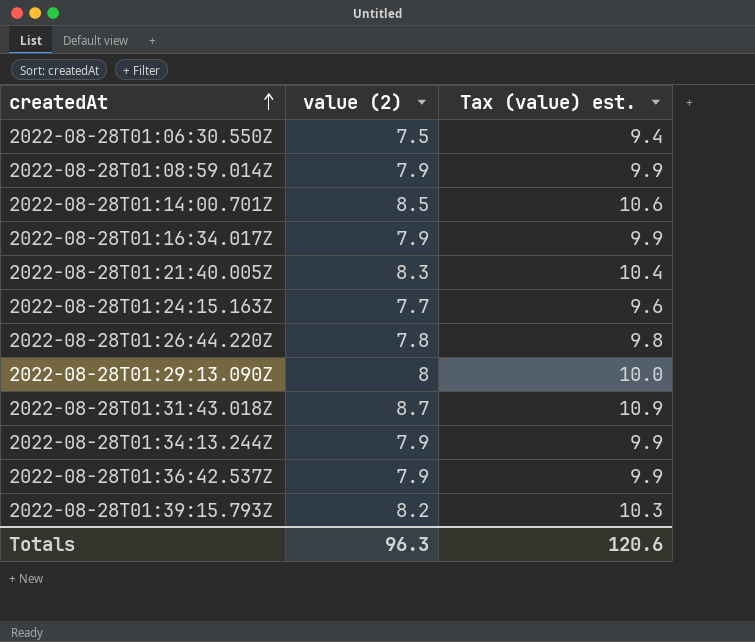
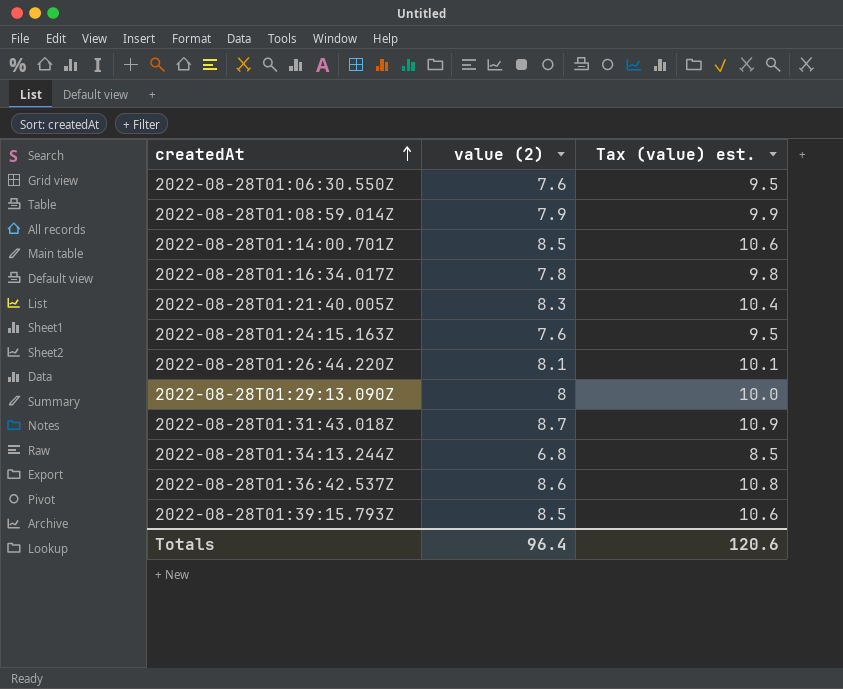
2022-08-28T01:06:30.550Z | value (2): 7.5 -> 7.6
2022-08-28T01:06:30.550Z | Tax (value) est.: 9.4 -> 9.5
2022-08-28T01:16:34.017Z | value (2): 7.9 -> 7.8
2022-08-28T01:16:34.017Z | Tax (value) est.: 9.9 -> 9.8
2022-08-28T01:24:15.163Z | value (2): 7.7 -> 7.6
2022-08-28T01:24:15.163Z | Tax (value) est.: 9.6 -> 9.5
2022-08-28T01:26:44.220Z | value (2): 7.8 -> 8.1
2022-08-28T01:26:44.220Z | Tax (value) est.: 9.8 -> 10.1
2022-08-28T01:34:13.244Z | value (2): 7.9 -> 6.8
2022-08-28T01:34:13.244Z | Tax (value) est.: 9.9 -> 8.5
2022-08-28T01:36:42.537Z | value (2): 7.9 -> 8.6
2022-08-28T01:36:42.537Z | Tax (value) est.: 9.9 -> 10.8
2022-08-28T01:39:15.793Z | value (2): 8.2 -> 8.5
2022-08-28T01:39:15.793Z | Tax (value) est.: 10.3 -> 10.6
Totals | value (2): 96.3 -> 96.4

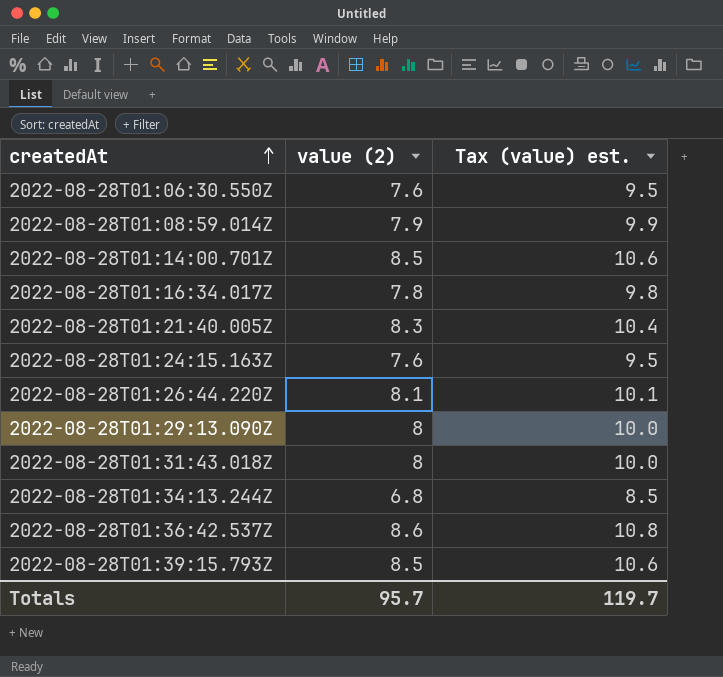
2022-08-28T01:31:43.018Z | value (2): 8.7 -> 8
2022-08-28T01:31:43.018Z | Tax (value) est.: 10.9 -> 10.0
Totals | value (2): 96.4 -> 95.7
Totals | Tax (value) est.: 120.6 -> 119.7

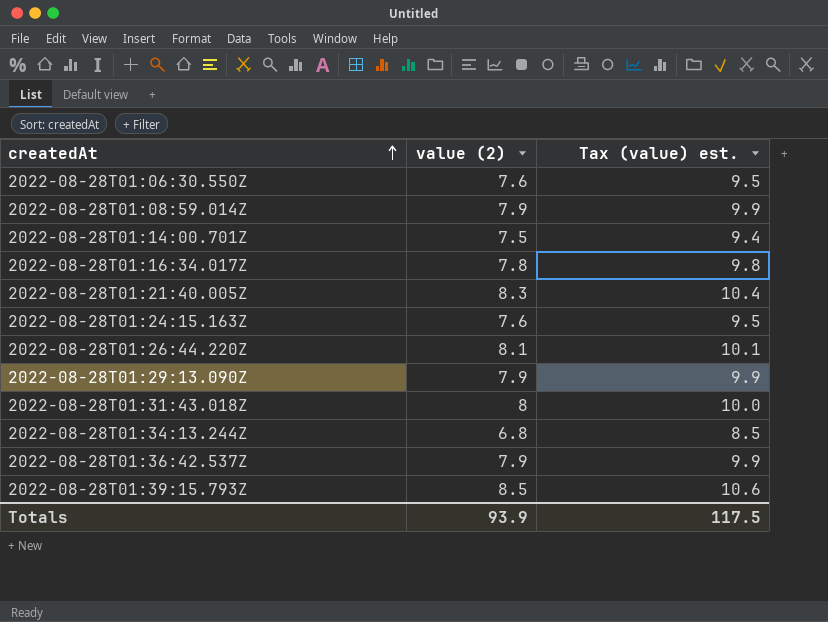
2022-08-28T01:14:00.701Z | value (2): 8.5 -> 7.5
2022-08-28T01:14:00.701Z | Tax (value) est.: 10.6 -> 9.4
2022-08-28T01:29:13.090Z | value (2): 8 -> 7.9
2022-08-28T01:29:13.090Z | Tax (value) est.: 10.0 -> 9.9
2022-08-28T01:36:42.537Z | value (2): 8.6 -> 7.9
2022-08-28T01:36:42.537Z | Tax (value) est.: 10.8 -> 9.9
Totals | value (2): 95.7 -> 93.9
Totals | Tax (value) est.: 119.7 -> 117.5

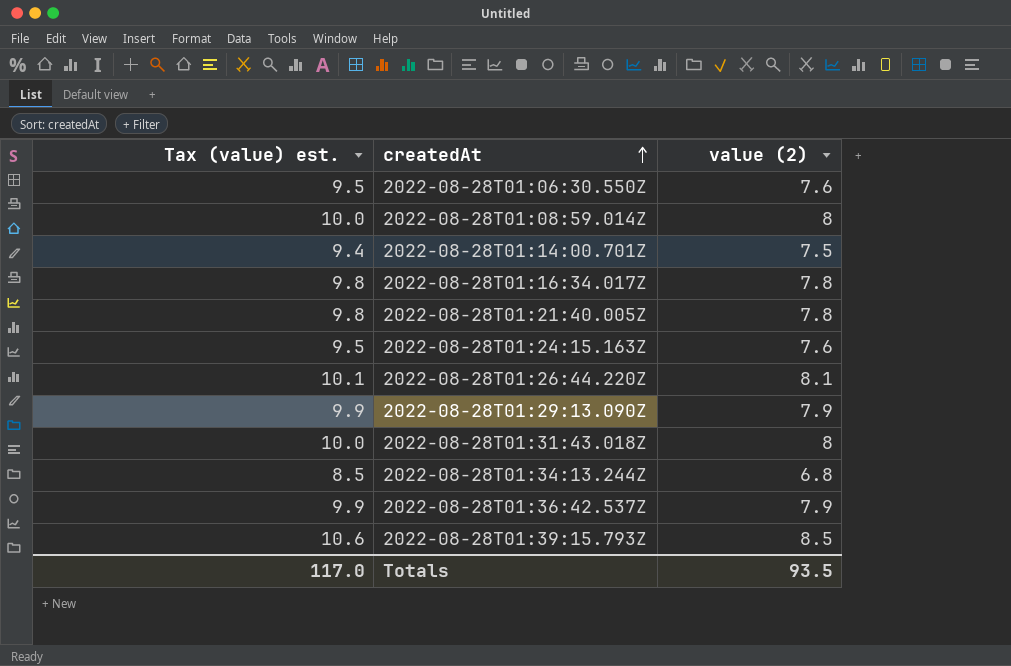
column Tax (value) est. | position: 3 -> 1
2022-08-28T01:08:59.014Z | Tax (value) est.: 9.9 -> 10.0
2022-08-28T01:08:59.014Z | value (2): 7.9 -> 8
2022-08-28T01:21:40.005Z | Tax (value) est.: 10.4 -> 9.8
2022-08-28T01:21:40.005Z | value (2): 8.3 -> 7.8
Totals | Tax (value) est.: 117.5 -> 117.0
Totals | value (2): 93.9 -> 93.5

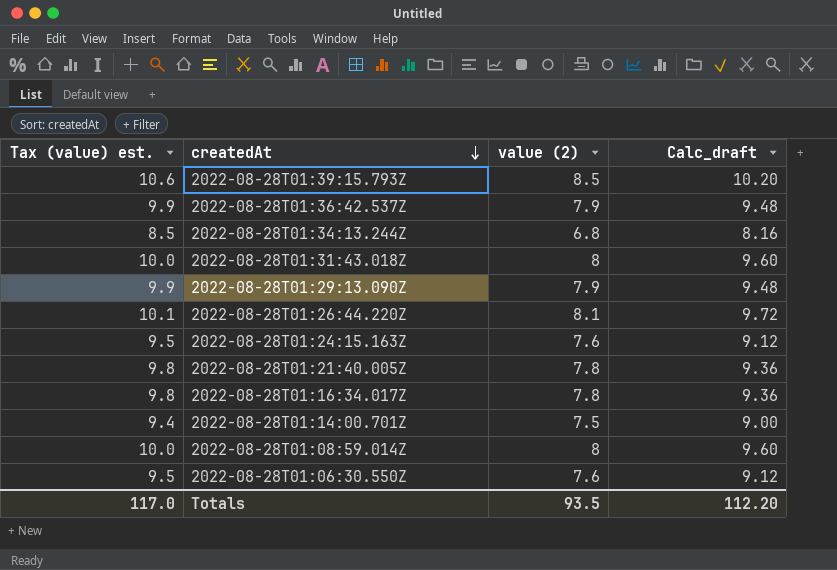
row order: createdAt ascending -> createdAt descending
column Calc_draft | formula: none -> [value (2)] * 1.2

